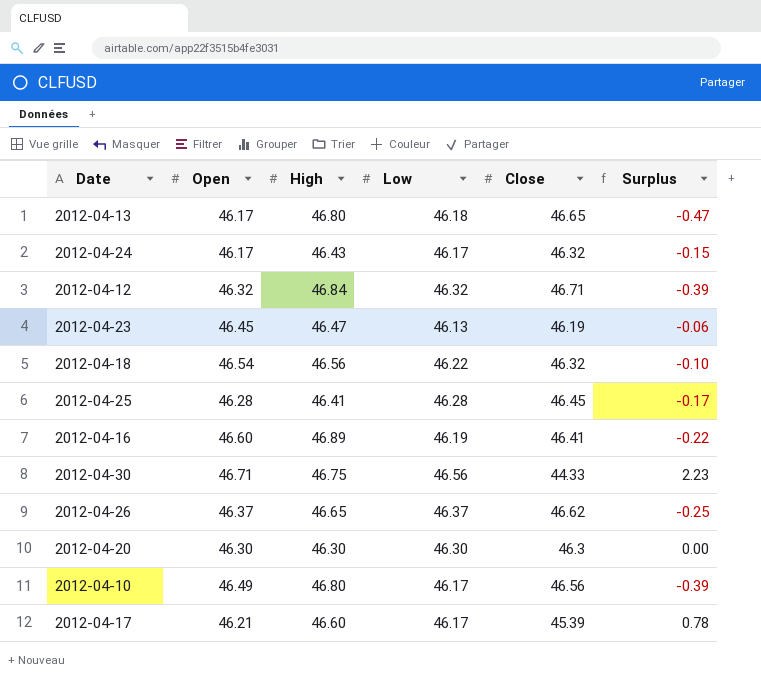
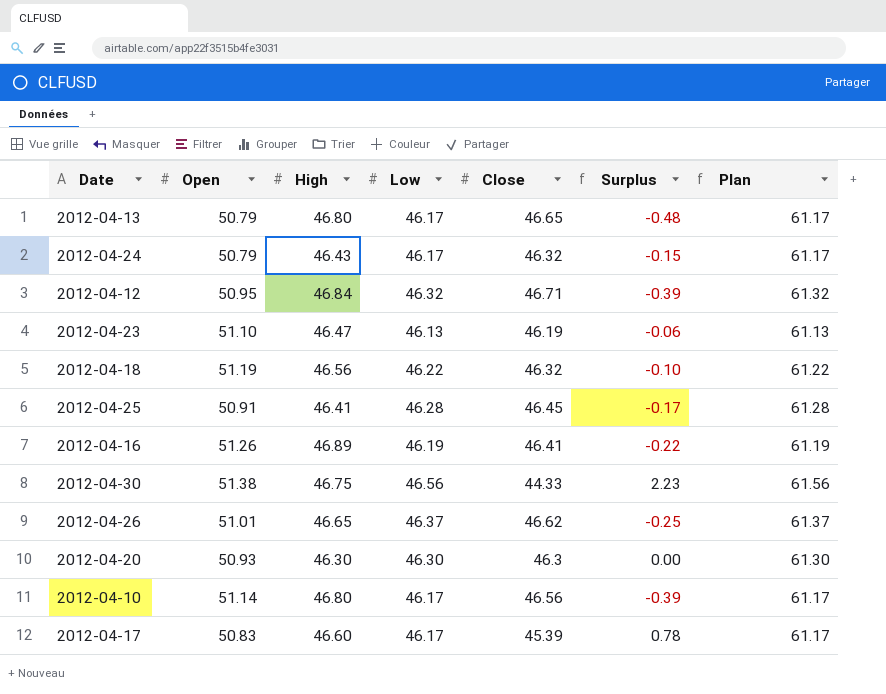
column Plan | formula: none -> [Low] + 15
2012-04-13 | Open: 46.17 -> 50.79
2012-04-13 | Low: 46.18 -> 46.17
2012-04-13 | Surplus: -0.47 -> -0.48
2012-04-24 | Open: 46.17 -> 50.79
2012-04-12 | Open: 46.32 -> 50.95
2012-04-23 | Open: 46.45 -> 51.10
2012-04-18 | Open: 46.54 -> 51.19
2012-04-25 | Open: 46.28 -> 50.91
2012-04-16 | Open: 46.60 -> 51.26
2012-04-30 | Open: 46.71 -> 51.38
2012-04-26 | Open: 46.37 -> 51.01
2012-04-20 | Open: 46.30 -> 50.93
2012-04-10 | Open: 46.49 -> 51.14
2012-04-17 | Open: 46.21 -> 50.83

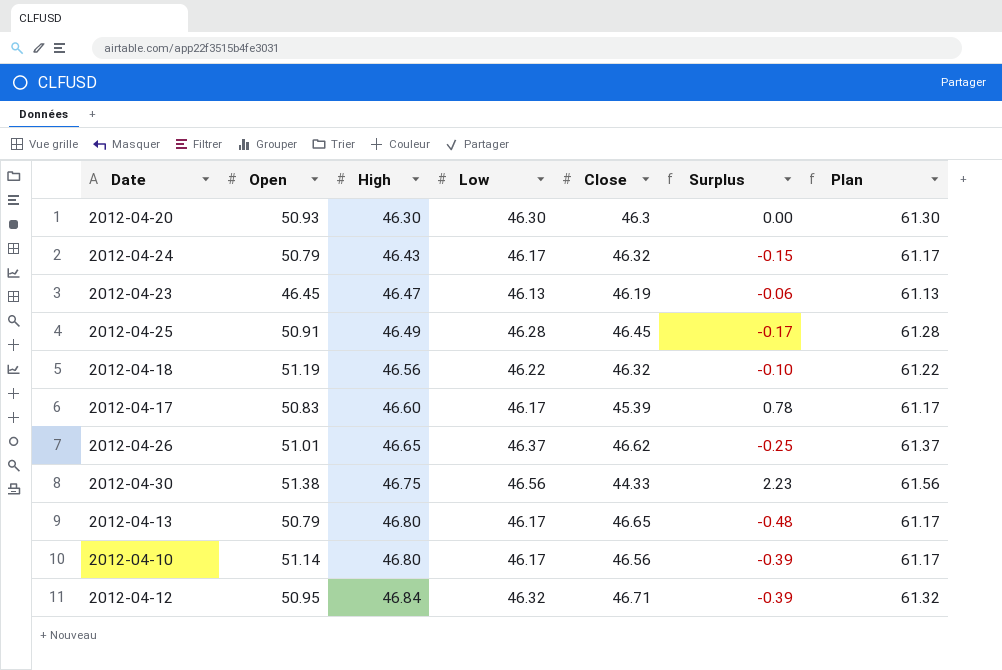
row order: none -> High ascending
row 2012-04-16: 51.26 | 46.89 | 46.19 | 46.41 | -0.22 | 61.19 -> none
2012-04-23 | Open: 51.10 -> 46.45
2012-04-25 | High: 46.41 -> 46.49

